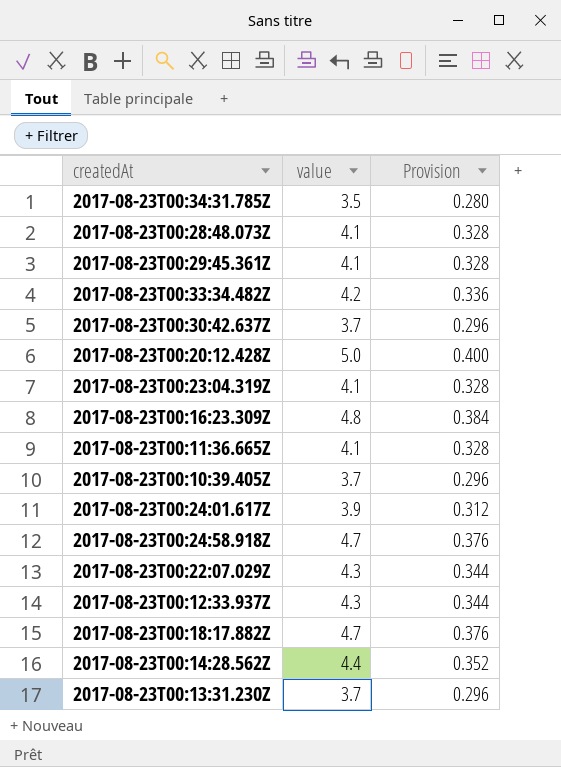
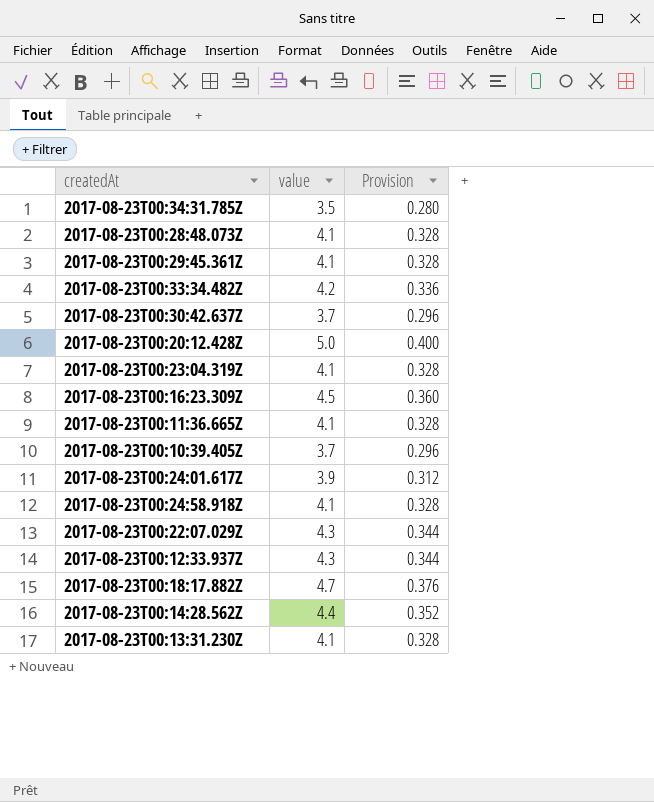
2017-08-23T00:16:23.309Z | value: 4.8 -> 4.5
2017-08-23T00:16:23.309Z | Provision: 0.384 -> 0.360
2017-08-23T00:24:58.918Z | value: 4.7 -> 4.1
2017-08-23T00:24:58.918Z | Provision: 0.376 -> 0.328
2017-08-23T00:13:31.230Z | value: 3.7 -> 4.1
2017-08-23T00:13:31.230Z | Provision: 0.296 -> 0.328

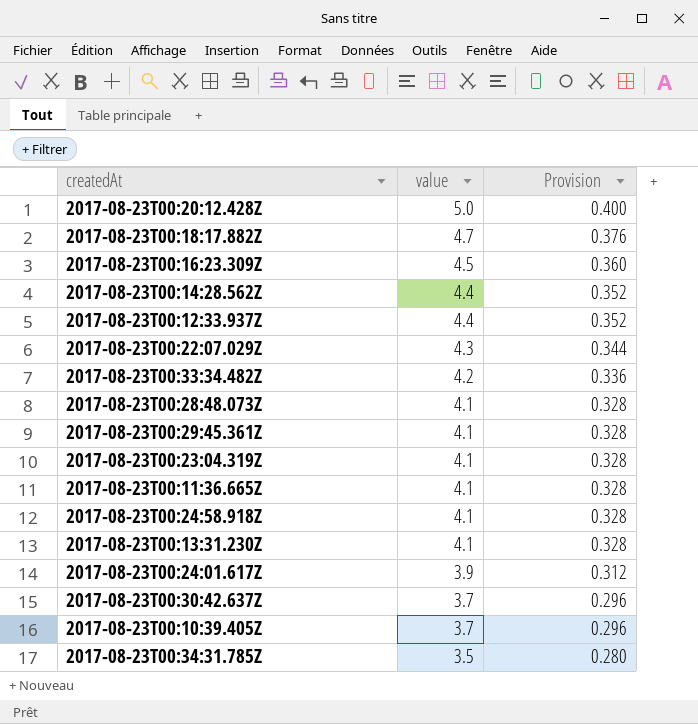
row order: none -> value descending
2017-08-23T00:12:33.937Z | value: 4.3 -> 4.4
2017-08-23T00:12:33.937Z | Provision: 0.344 -> 0.352

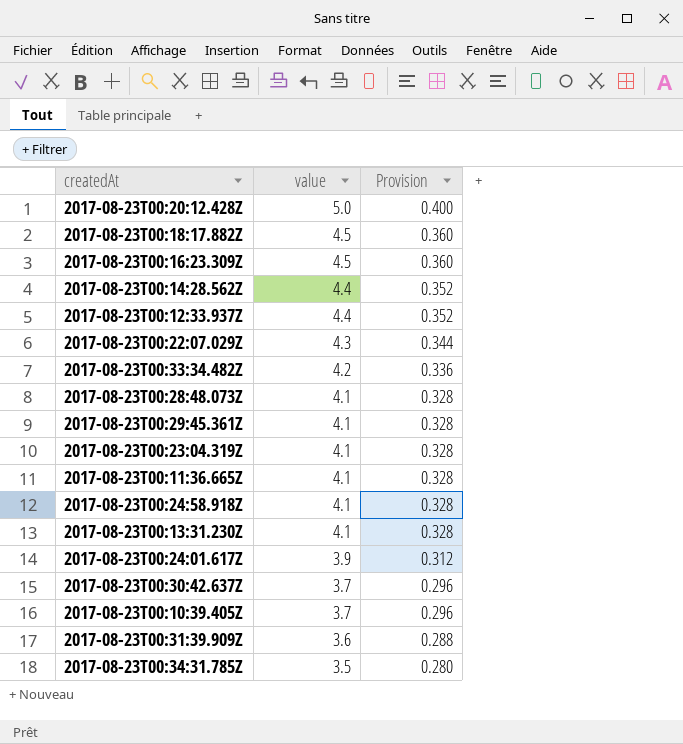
2017-08-23T00:18:17.882Z | value: 4.7 -> 4.5
2017-08-23T00:18:17.882Z | Provision: 0.376 -> 0.360
row 2017-08-23T00:31:39.909Z: none -> 3.6 | 0.288

